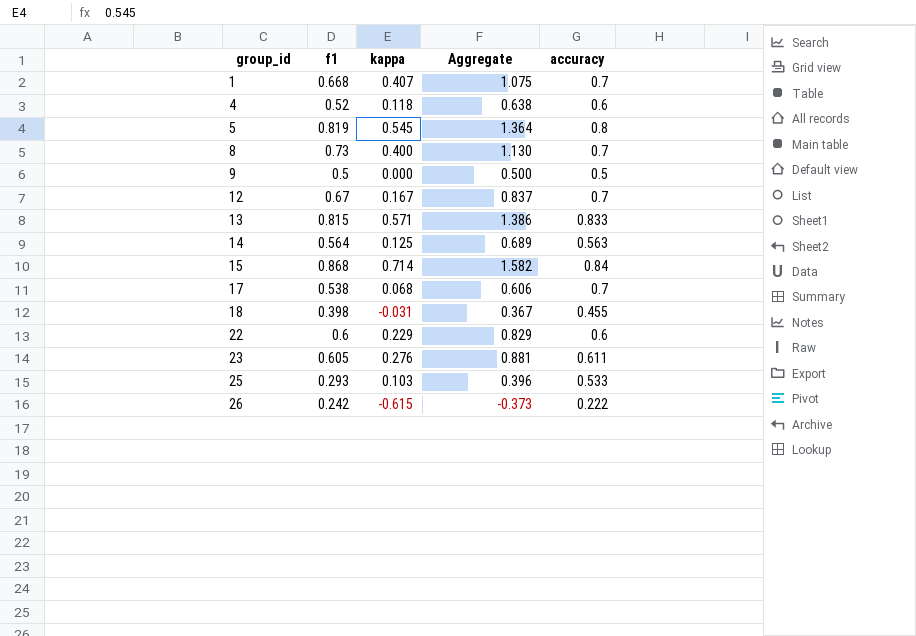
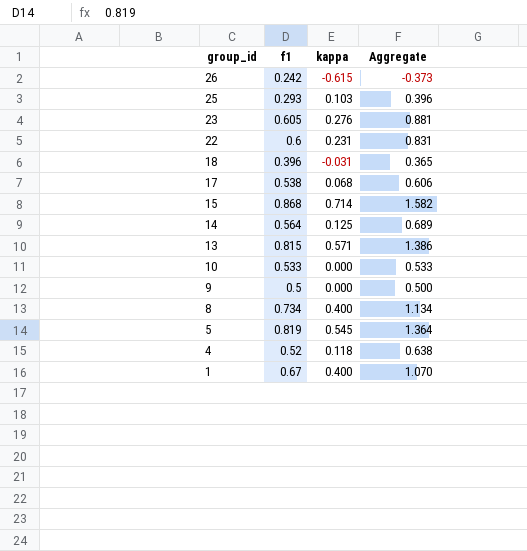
row order: group_id ascending -> group_id descending
column accuracy | position: 5 -> none
row 12: 0.67 | 0.167 | 0.837 | 0.7 -> none
22 | kappa: 0.229 -> 0.231
22 | Aggregate: 0.829 -> 0.831
18 | f1: 0.398 -> 0.396
18 | Aggregate: 0.367 -> 0.365
row 10: none -> 0.533 | 0.000 | 0.533
8 | f1: 0.73 -> 0.734
8 | Aggregate: 1.130 -> 1.134
1 | f1: 0.668 -> 0.67
1 | kappa: 0.407 -> 0.400
1 | Aggregate: 1.075 -> 1.070

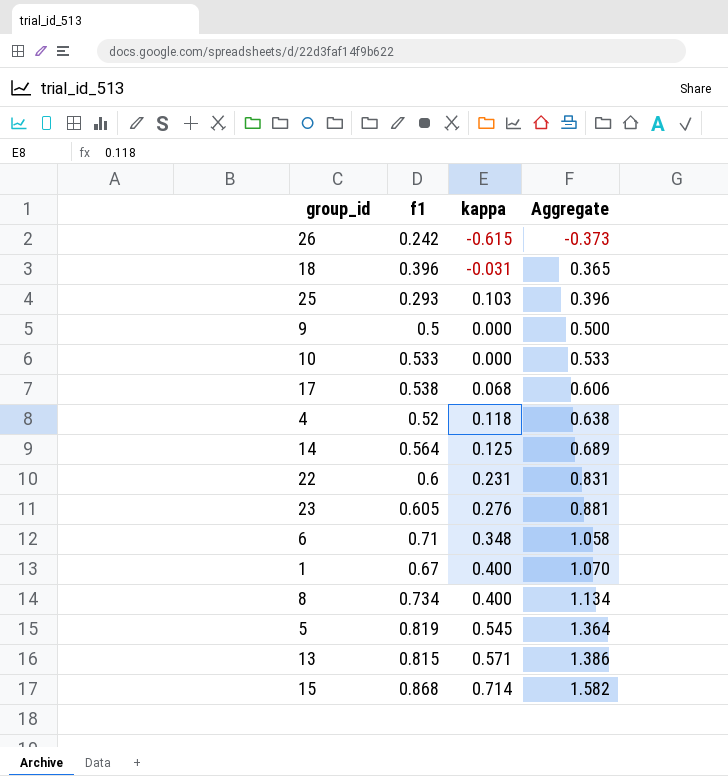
row order: group_id descending -> Aggregate ascending
row 6: none -> 0.71 | 0.348 | 1.058

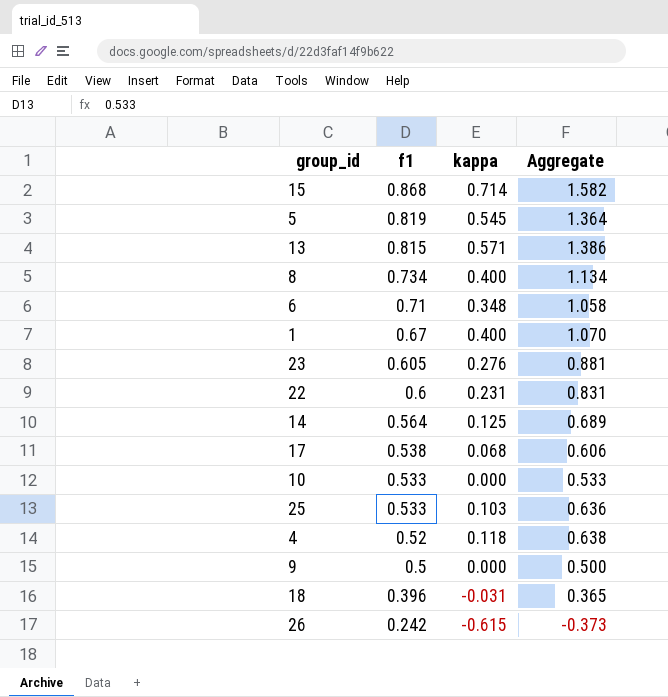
row order: Aggregate ascending -> f1 descending
25 | f1: 0.293 -> 0.533
25 | Aggregate: 0.396 -> 0.636

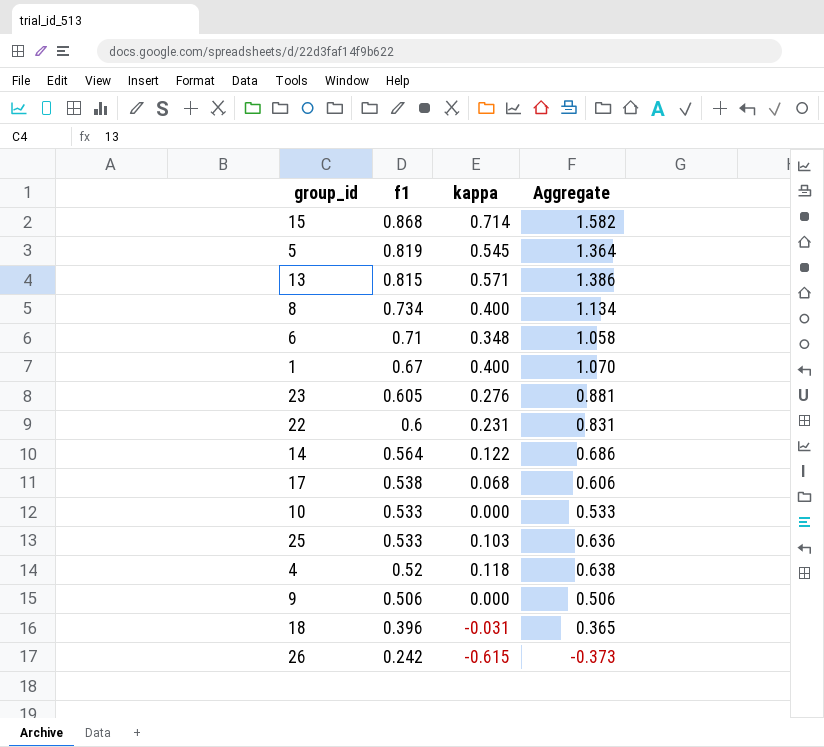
14 | kappa: 0.125 -> 0.122
14 | Aggregate: 0.689 -> 0.686
9 | f1: 0.5 -> 0.506
9 | Aggregate: 0.500 -> 0.506

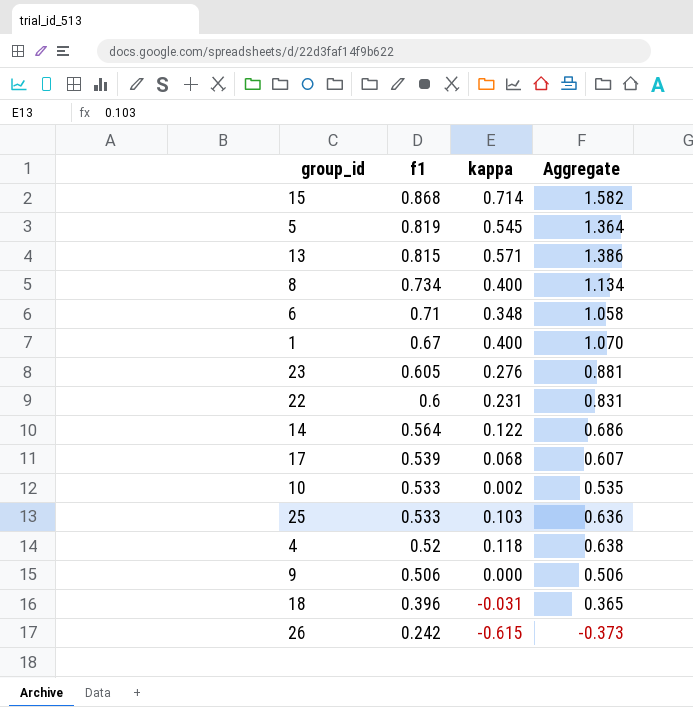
17 | f1: 0.538 -> 0.539
17 | Aggregate: 0.606 -> 0.607
10 | kappa: 0.000 -> 0.002
10 | Aggregate: 0.533 -> 0.535

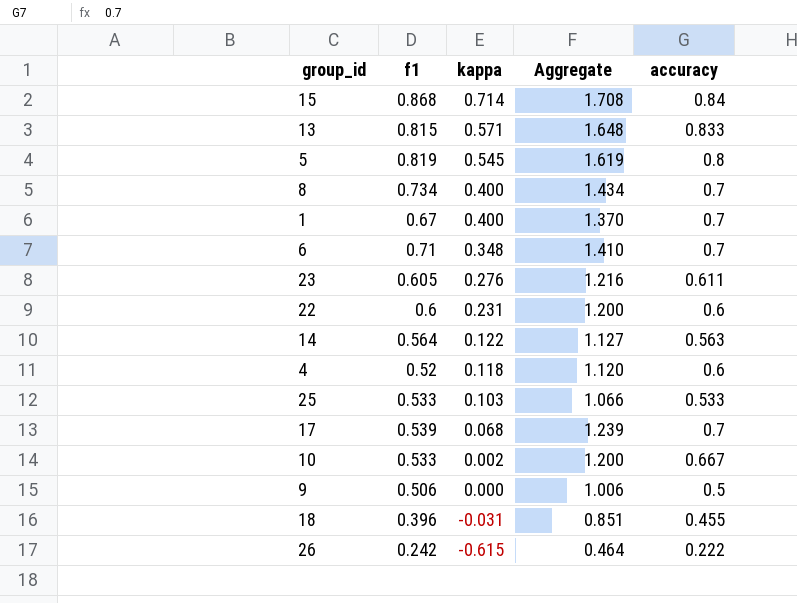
row order: f1 descending -> kappa descending
column Aggregate | formula: [f1] + [kappa] -> [f1] + [accuracy]
column accuracy | position: none -> 5

